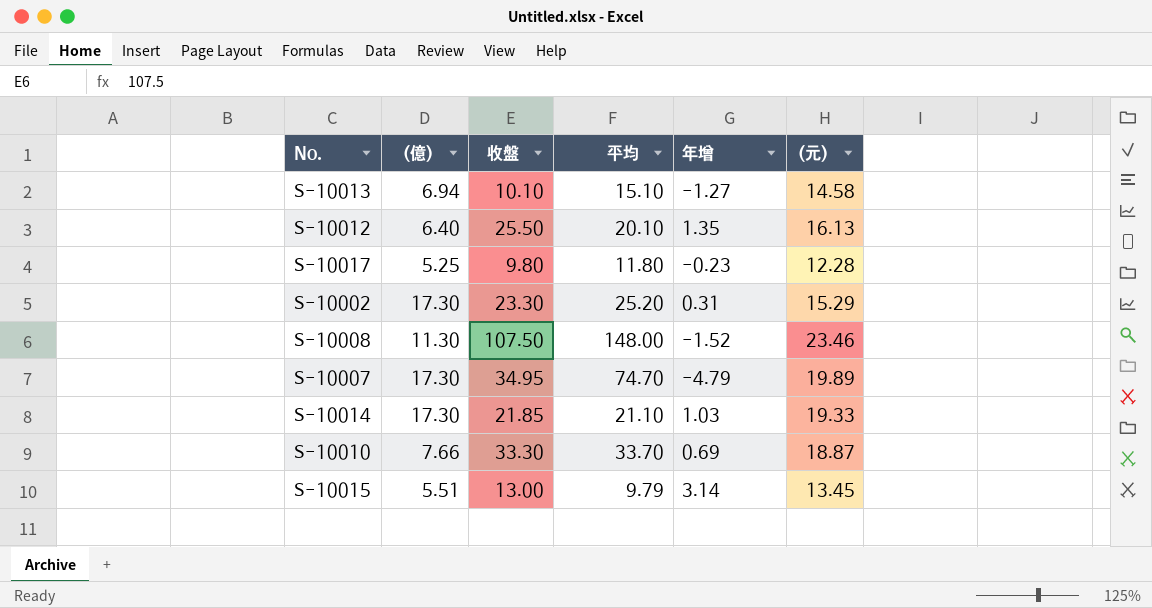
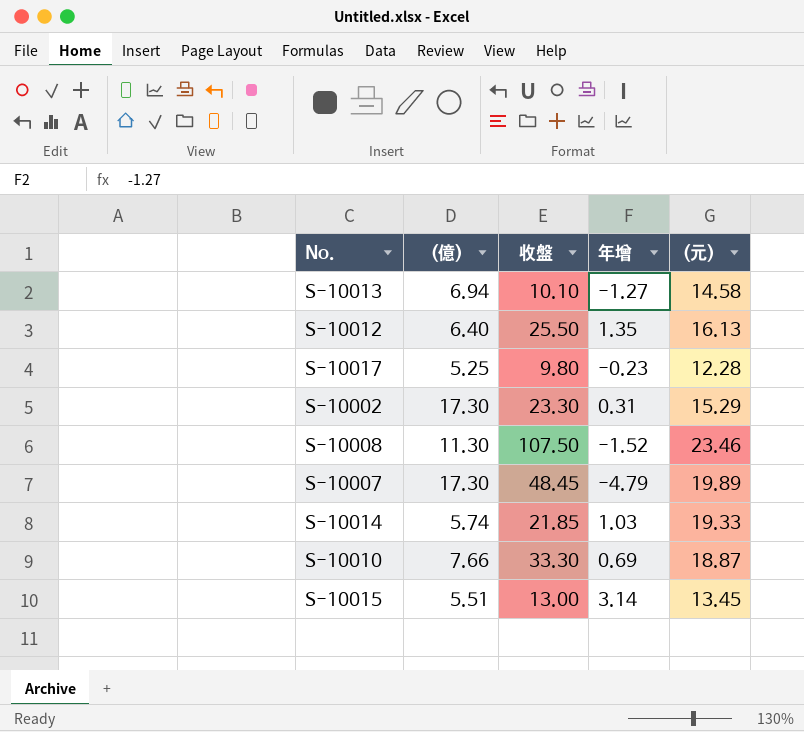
column 平均 | position: 4 -> none
S-10007 | 收盤: 34.95 -> 48.45
S-10014 | (億): 17.30 -> 5.74

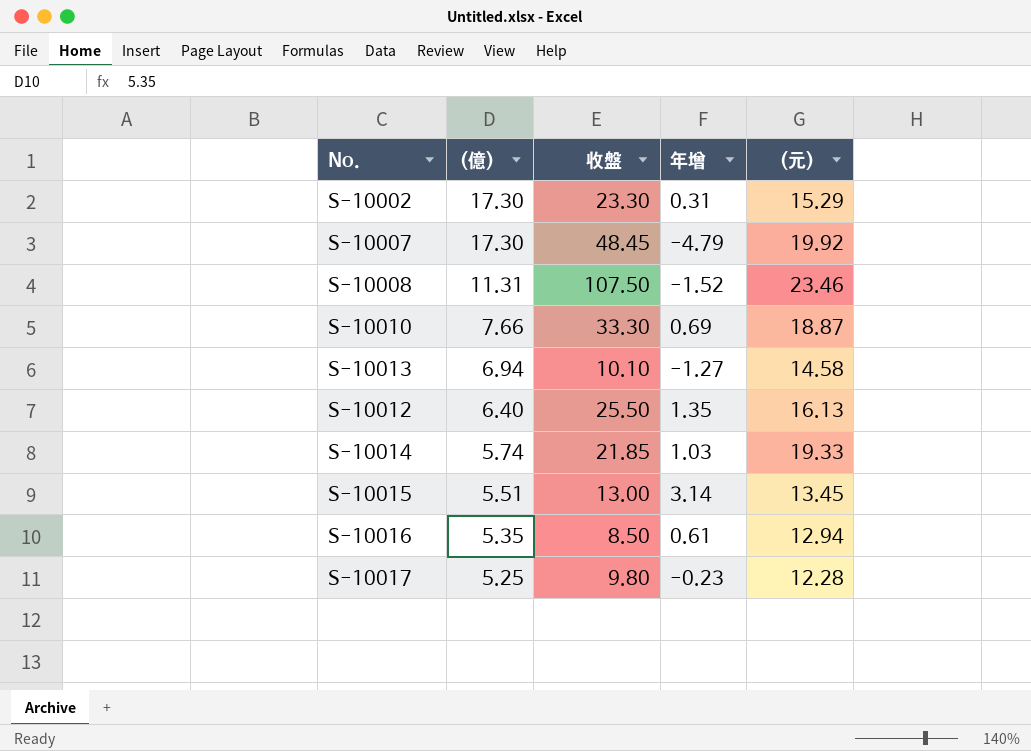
row order: none -> (億) descending
S-10007 | (元): 19.89 -> 19.92
S-10008 | (億): 11.30 -> 11.31
row S-10016: none -> 5.35 | 8.50 | 0.61 | 12.94

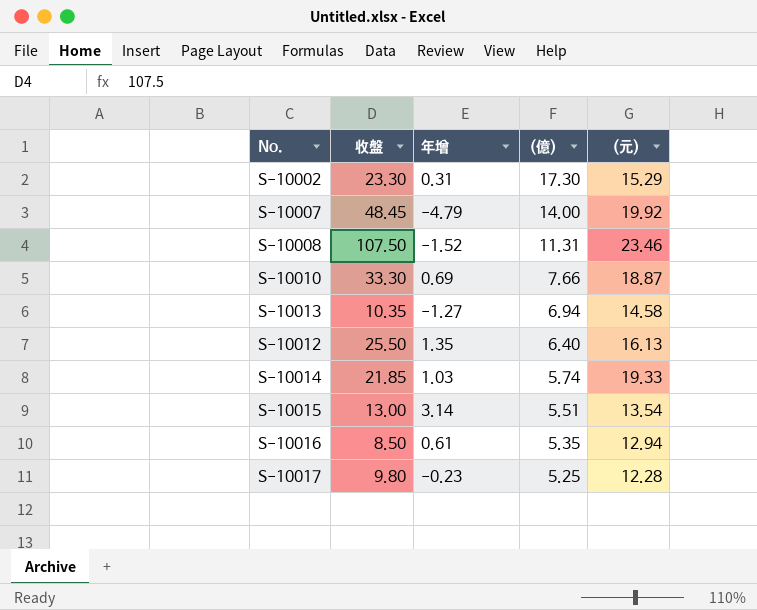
column (億) | position: 2 -> 4
S-10007 | (億): 17.30 -> 14.00
S-10013 | 收盤: 10.10 -> 10.35
S-10015 | (元): 13.45 -> 13.54

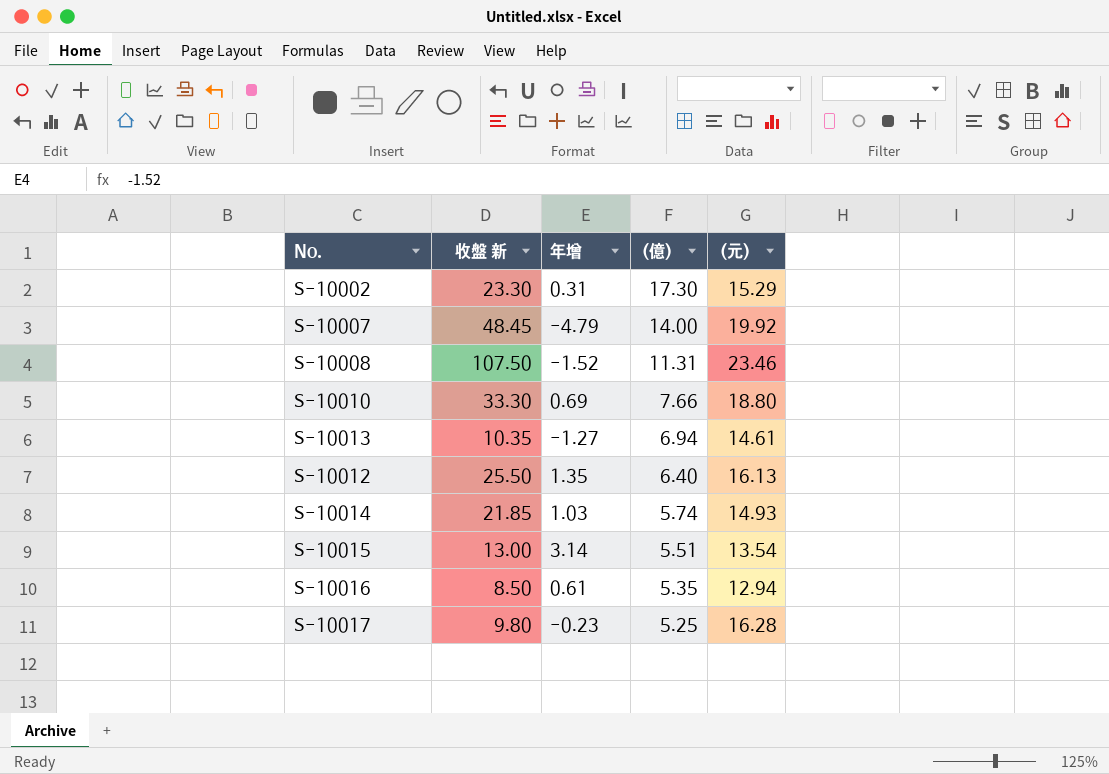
column name: 收盤 -> 收盤 新
S-10010 | (元): 18.87 -> 18.80
S-10013 | (元): 14.58 -> 14.61
S-10014 | (元): 19.33 -> 14.93
S-10017 | (元): 12.28 -> 16.28

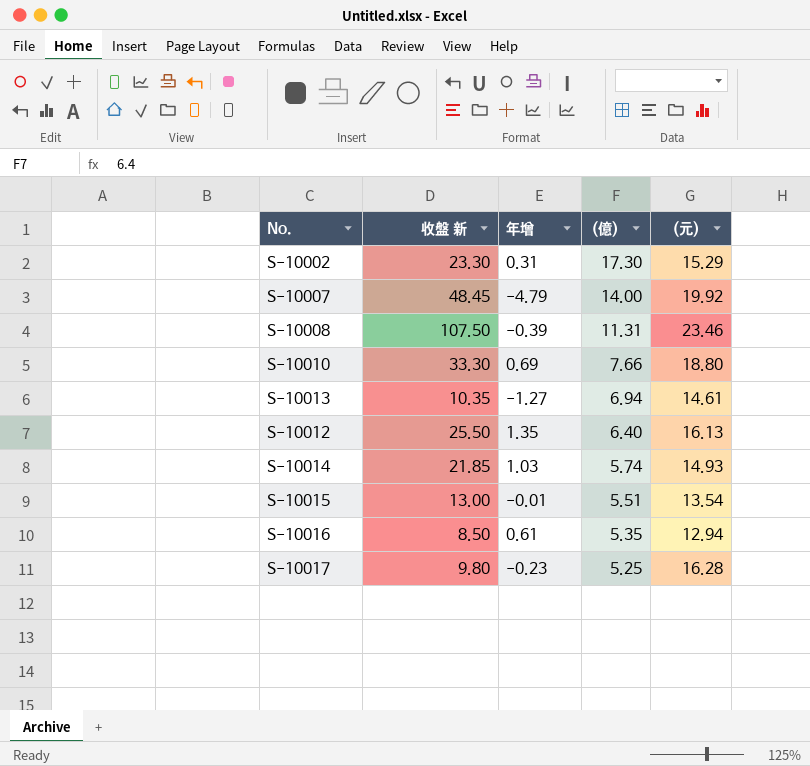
S-10008 | 年增: -1.52 -> -0.39
S-10015 | 年增: 3.14 -> -0.01

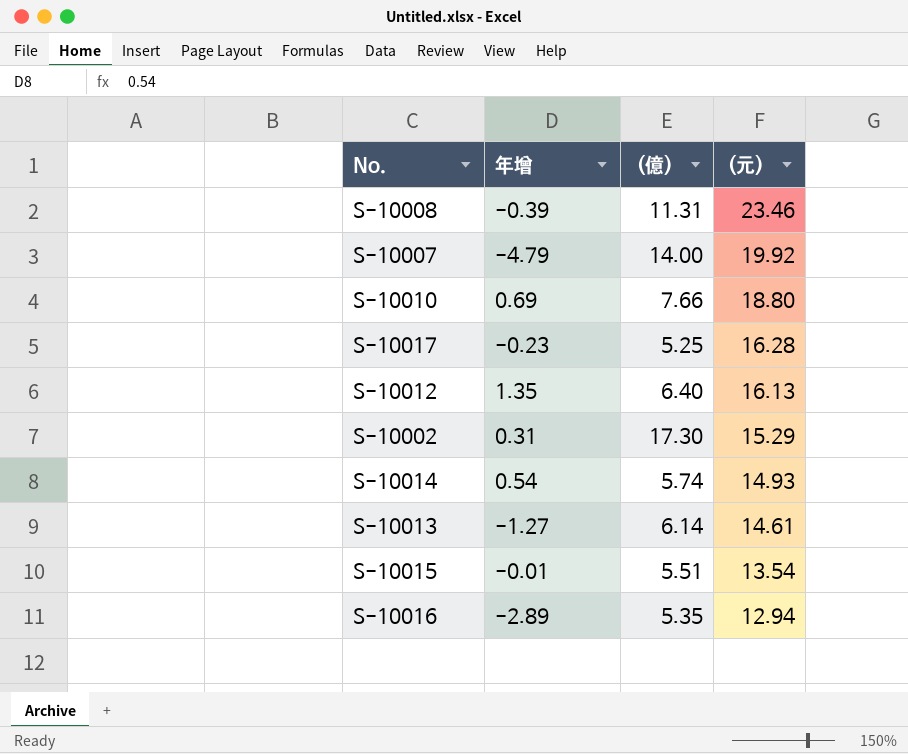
row order: (億) descending -> (元) descending
column 收盤 新 | position: 2 -> none
S-10014 | 年增: 1.03 -> 0.54
S-10013 | (億): 6.94 -> 6.14
S-10016 | 年增: 0.61 -> -2.89

